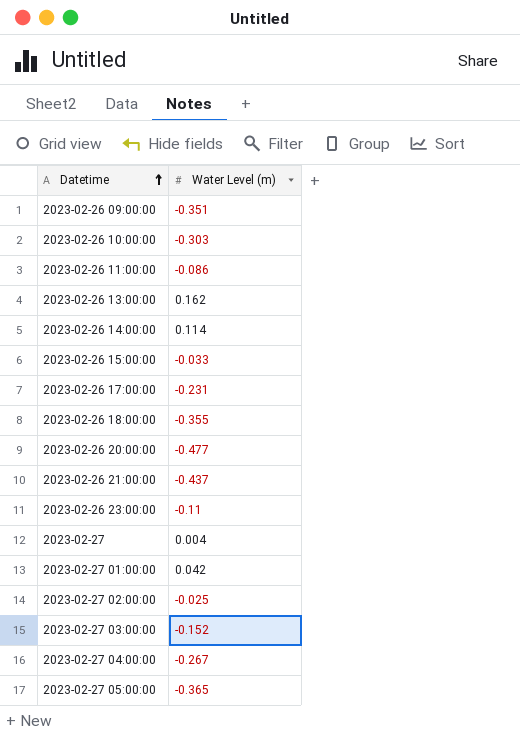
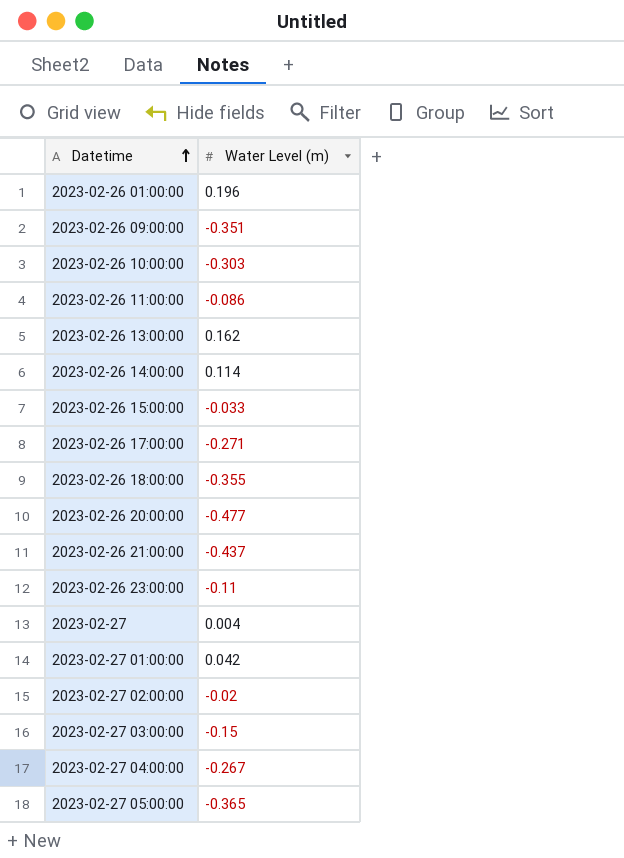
row 2023-02-26 01:00:00: none -> 0.196
2023-02-26 17:00:00 | Water Level (m): -0.231 -> -0.271
2023-02-27 02:00:00 | Water Level (m): -0.025 -> -0.02
2023-02-27 03:00:00 | Water Level (m): -0.152 -> -0.15

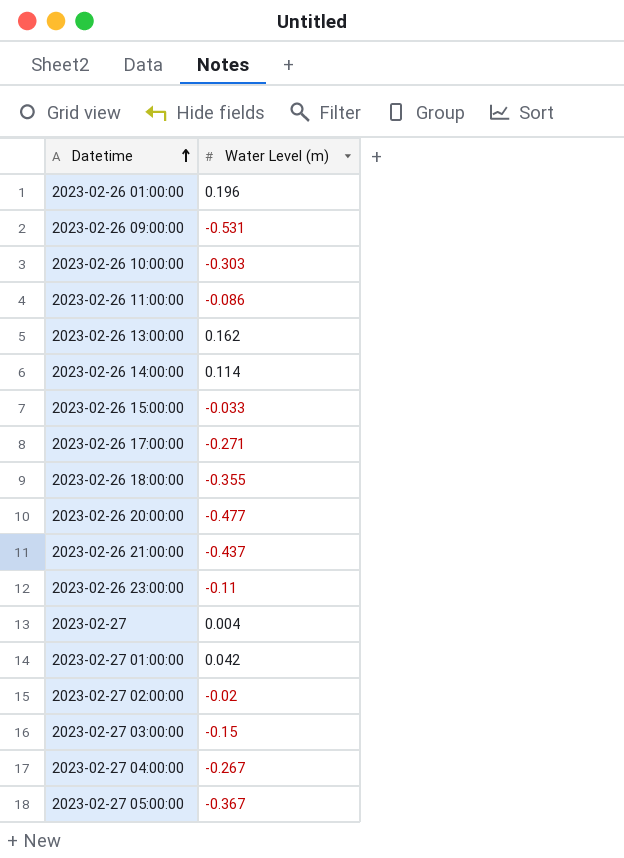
2023-02-26 09:00:00 | Water Level (m): -0.351 -> -0.531
2023-02-27 05:00:00 | Water Level (m): -0.365 -> -0.367

